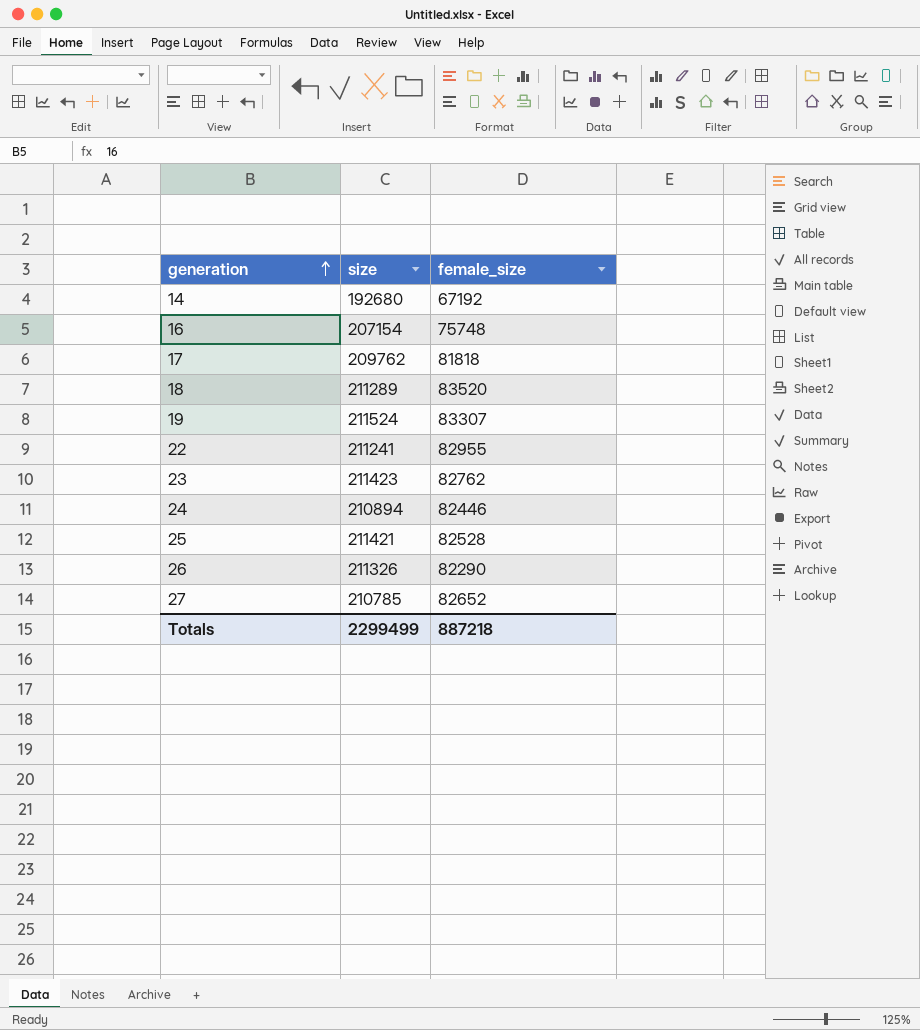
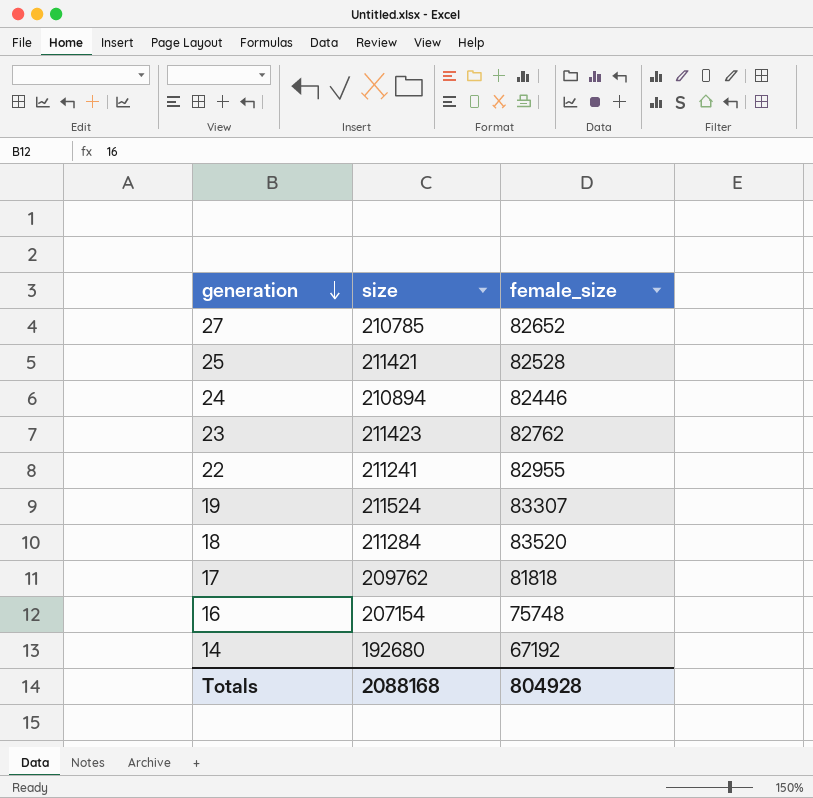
row order: generation ascending -> generation descending
row 26: 211326 | 82290 -> none
18 | size: 211289 -> 211284
Totals | size: 2299499 -> 2088168
Totals | female_size: 887218 -> 804928

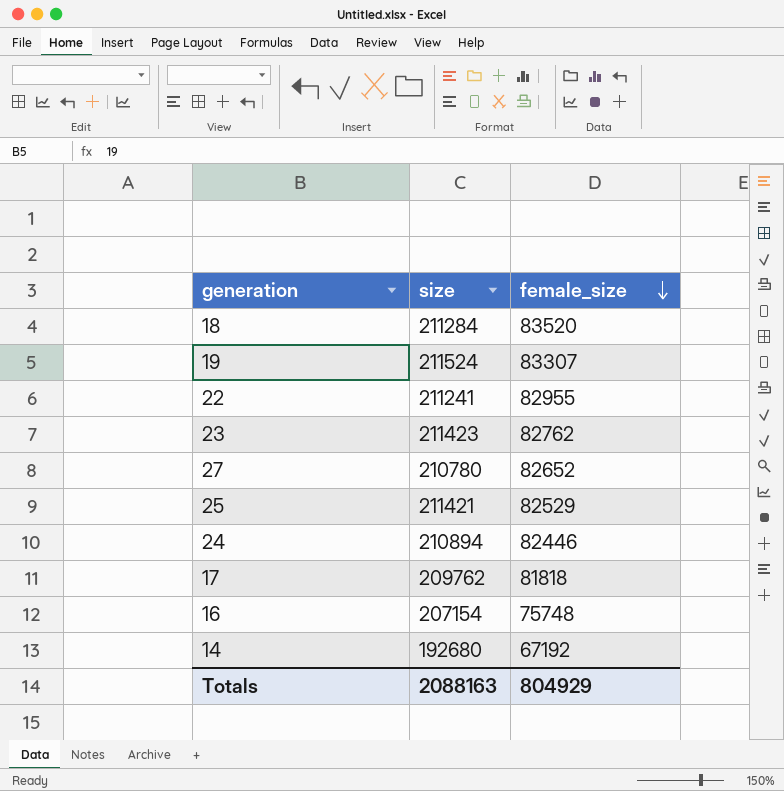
row order: generation descending -> female_size descending
27 | size: 210785 -> 210780
25 | female_size: 82528 -> 82529
Totals | size: 2088168 -> 2088163
Totals | female_size: 804928 -> 804929

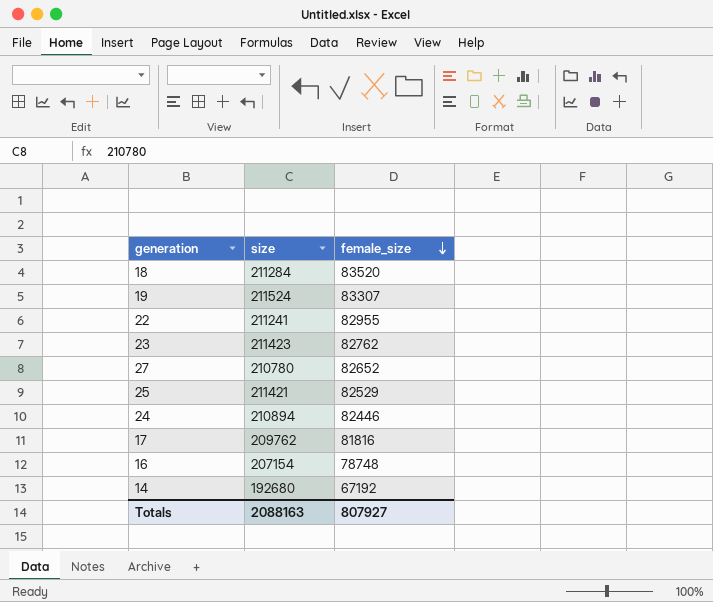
17 | female_size: 81818 -> 81816
16 | female_size: 75748 -> 78748
Totals | female_size: 804929 -> 807927

